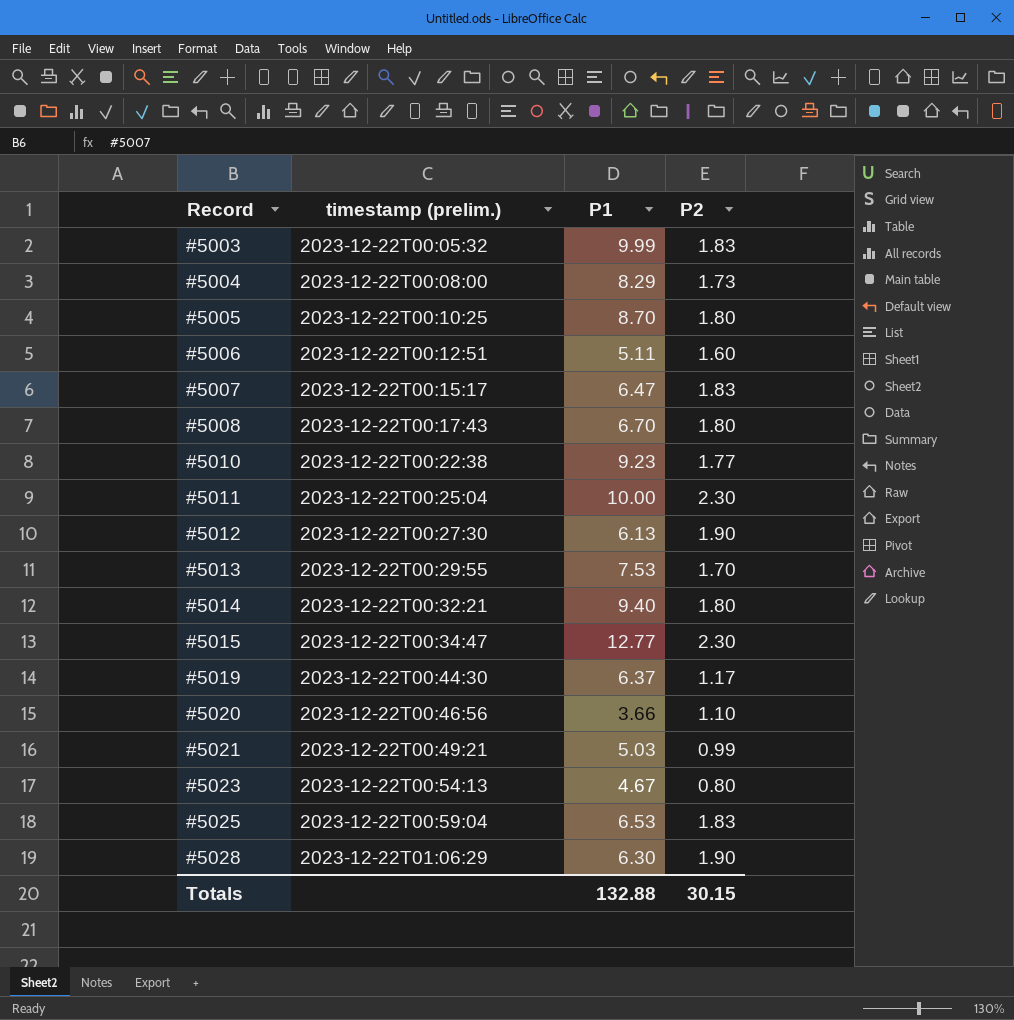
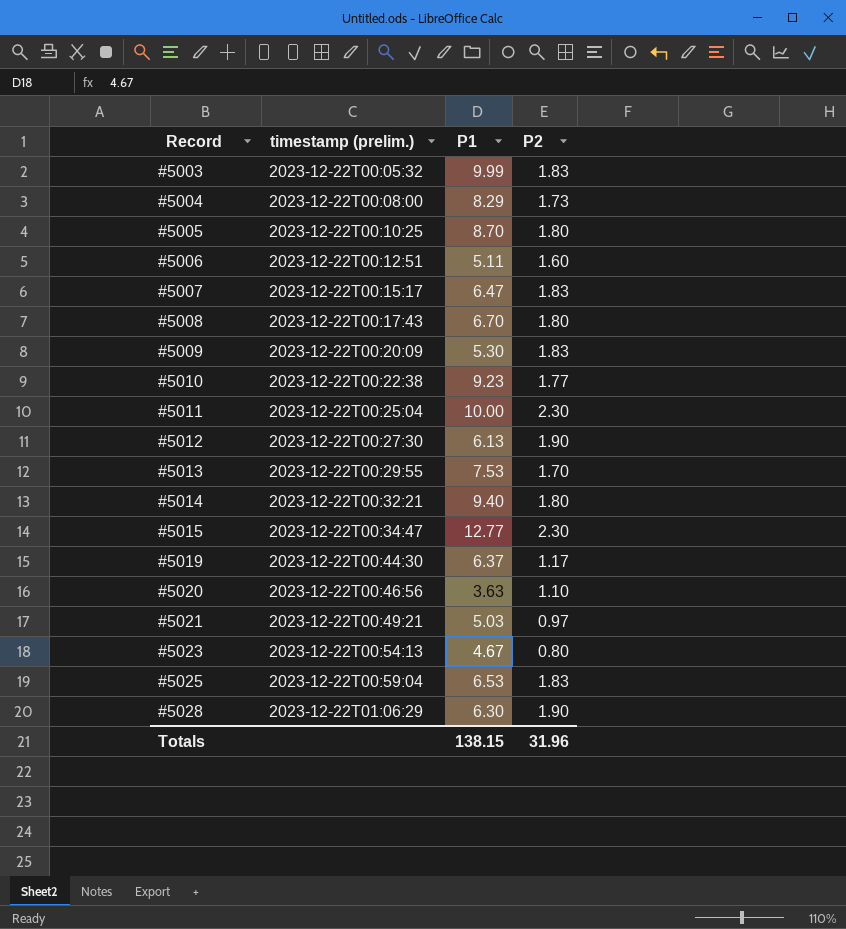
row #5009: none -> 2023-12-22T00:20:09 | 5.30 | 1.83
#5020 | P1: 3.66 -> 3.63
#5021 | P2: 0.99 -> 0.97
Totals | P1: 132.88 -> 138.15
Totals | P2: 30.15 -> 31.96

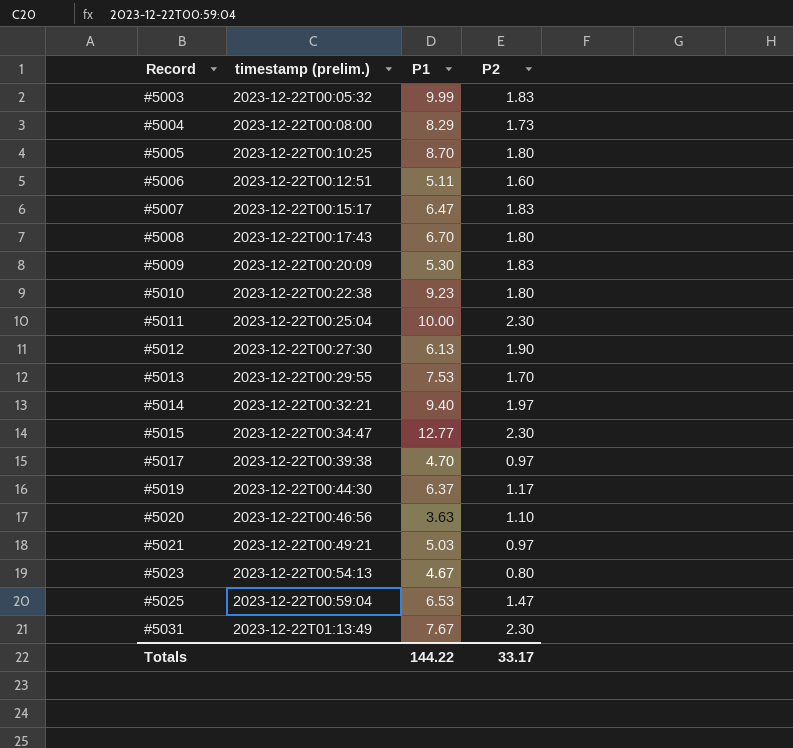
row #5028: 2023-12-22T01:06:29 | 6.30 | 1.90 -> none
#5010 | P2: 1.77 -> 1.80
#5014 | P2: 1.80 -> 1.97
row #5017: none -> 2023-12-22T00:39:38 | 4.70 | 0.97
#5025 | P2: 1.83 -> 1.47
row #5031: none -> 2023-12-22T01:13:49 | 7.67 | 2.30
Totals | P1: 138.15 -> 144.22
Totals | P2: 31.96 -> 33.17

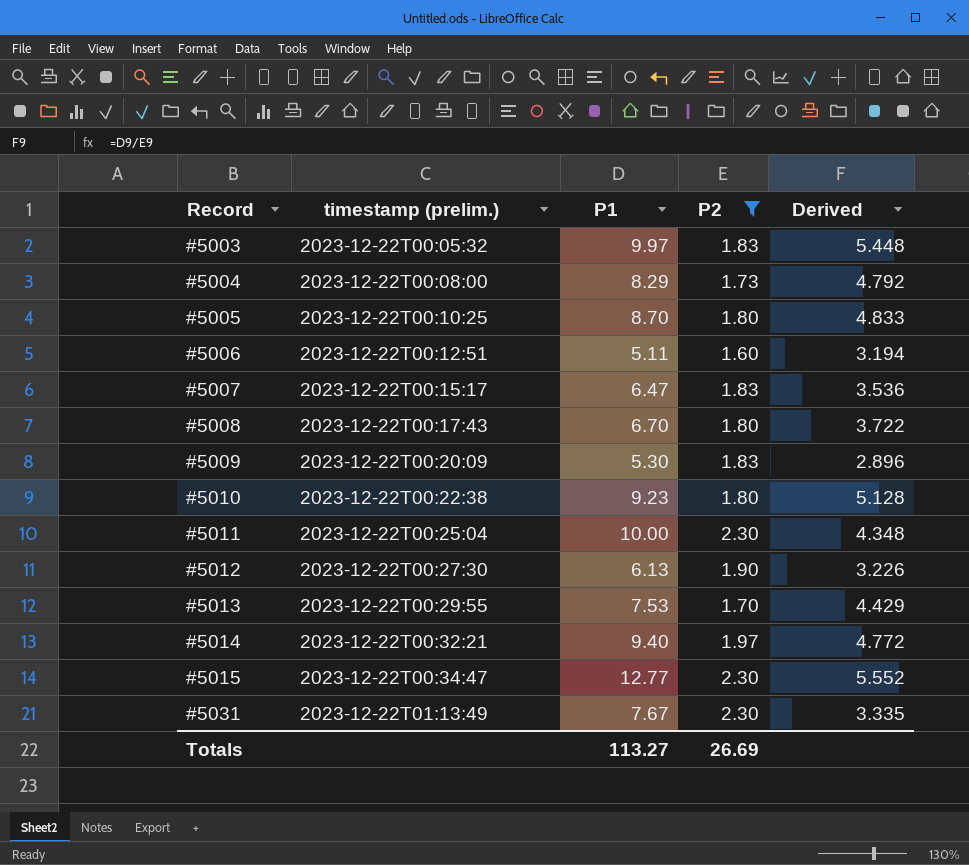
filter: none -> P2 >= 1.60
column Derived | formula: none -> [P1] / [P2]
#5003 | P1: 9.99 -> 9.97
Totals | P1: 144.22 -> 113.27
Totals | P2: 33.17 -> 26.69

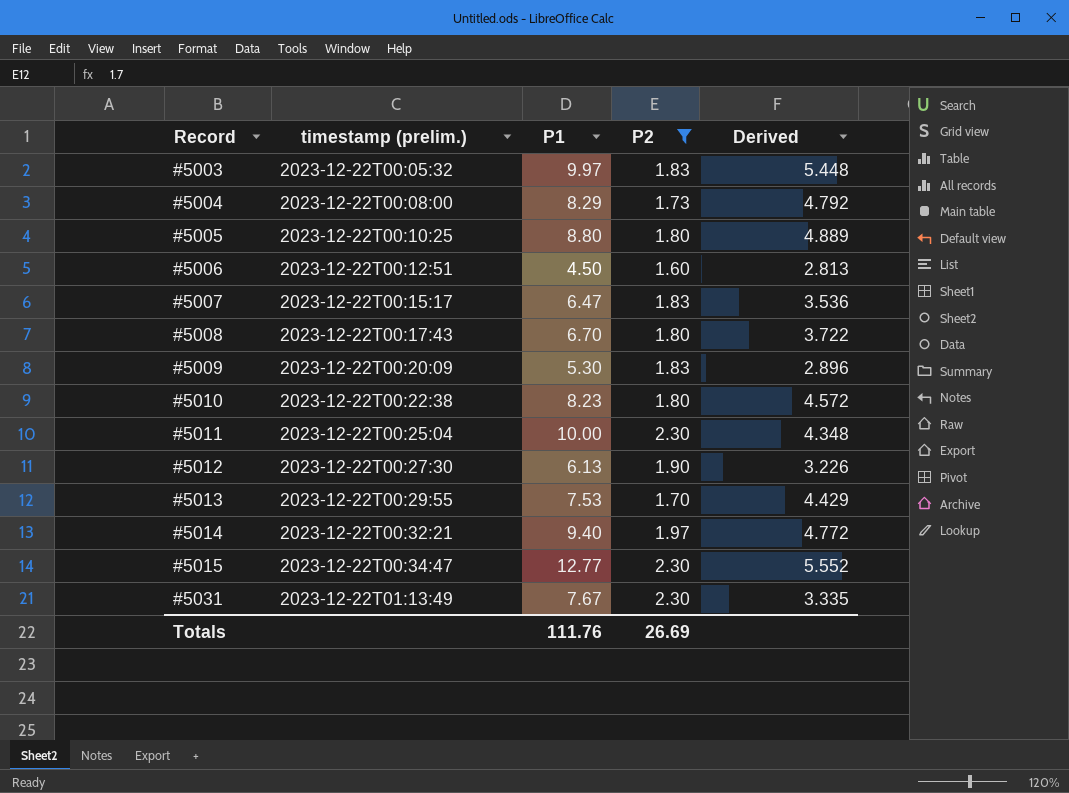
#5005 | P1: 8.70 -> 8.80
#5005 | Derived: 4.833 -> 4.889
#5006 | P1: 5.11 -> 4.50
#5006 | Derived: 3.194 -> 2.813
#5010 | P1: 9.23 -> 8.23
#5010 | Derived: 5.128 -> 4.572
Totals | P1: 113.27 -> 111.76

